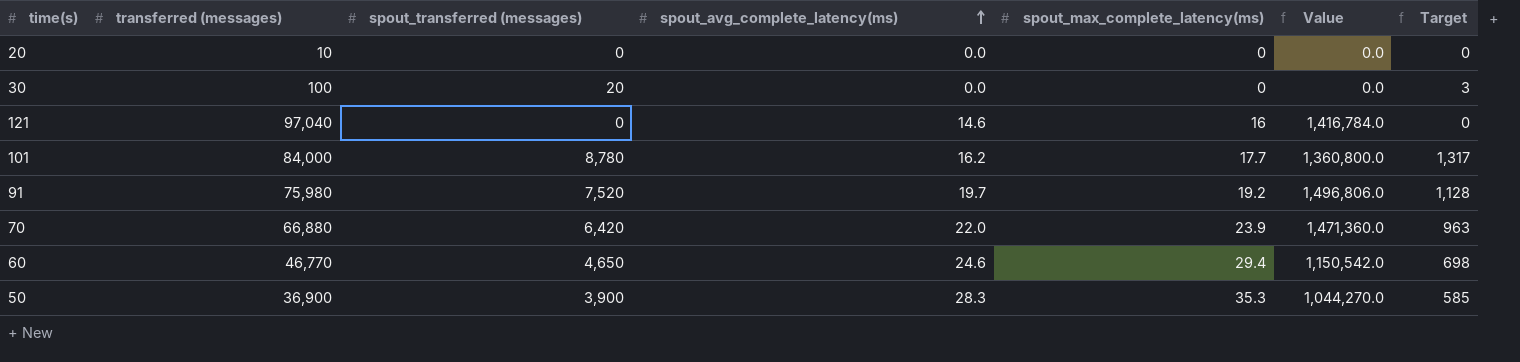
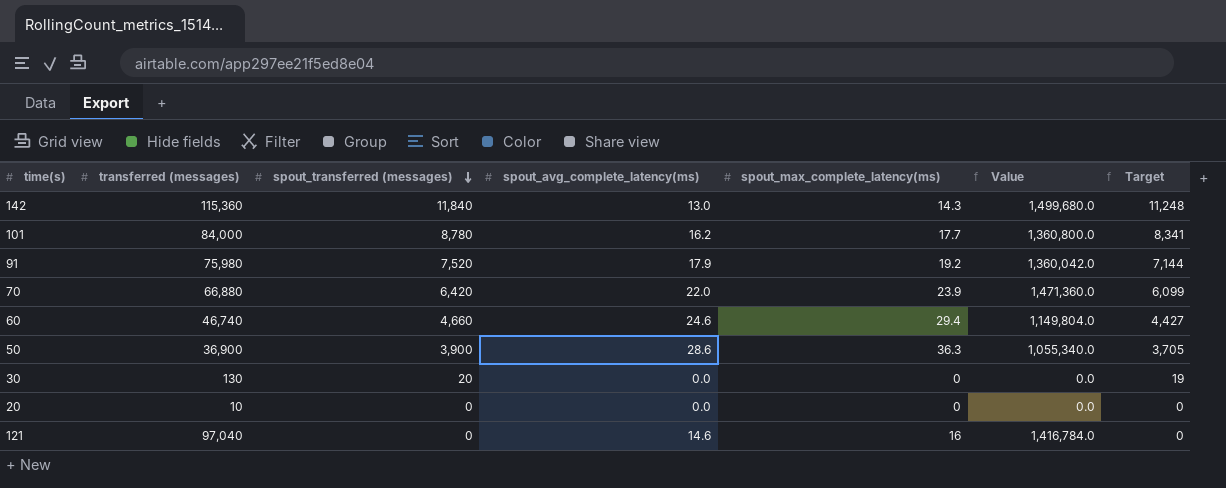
row order: spout_avg_complete_latency(ms) ascending -> spout_transferred (messages) descending
column Target | formula: [spout_transferred (messages)] * 0.15 -> [spout_transferred (messages)] * 0.95
row 142: none -> 115,360 | 11,840 | 13.0 | 14.3 | 1,499,680.0 | 11,248
91 | spout_avg_complete_latency(ms): 19.7 -> 17.9
91 | Value: 1,496,806.0 -> 1,360,042.0
60 | transferred (messages): 46,770 -> 46,740
60 | spout_transferred (messages): 4,650 -> 4,660
60 | Value: 1,150,542.0 -> 1,149,804.0
50 | spout_avg_complete_latency(ms): 28.3 -> 28.6
50 | spout_max_complete_latency(ms): 35.3 -> 36.3
50 | Value: 1,044,270.0 -> 1,055,340.0
30 | transferred (messages): 100 -> 130

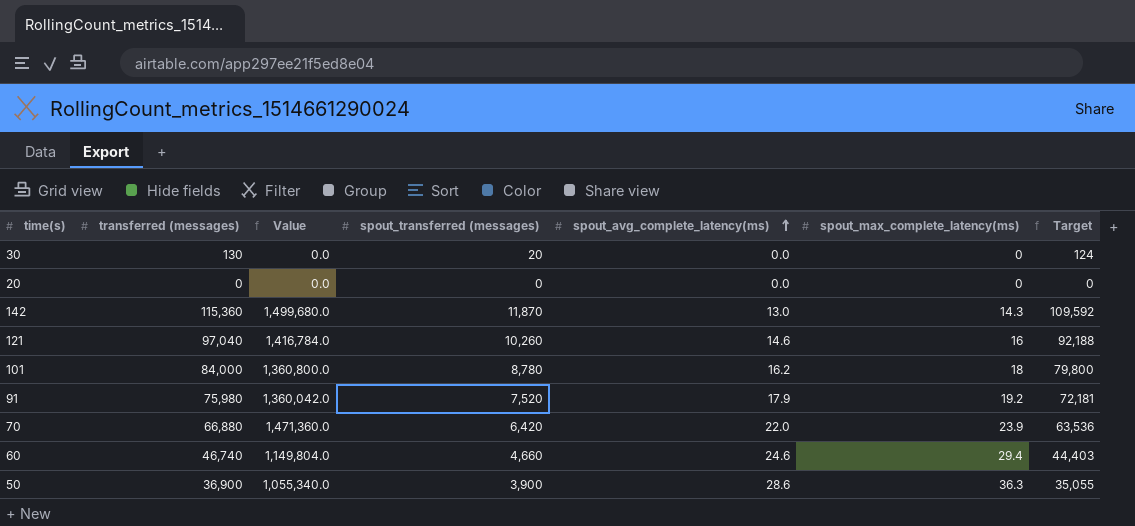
row order: spout_transferred (messages) descending -> spout_avg_complete_latency(ms) ascending
column Value | position: 6 -> 3
column Target | formula: [spout_transferred (messages)] * 0.95 -> [transferred (messages)] * 0.95
20 | transferred (messages): 10 -> 0
142 | spout_transferred (messages): 11,840 -> 11,870
121 | spout_transferred (messages): 0 -> 10,260
101 | spout_max_complete_latency(ms): 17.7 -> 18

